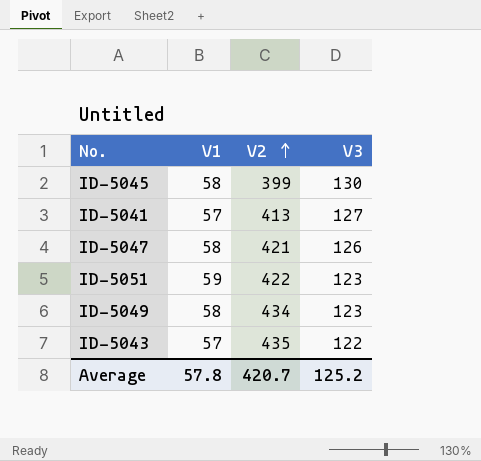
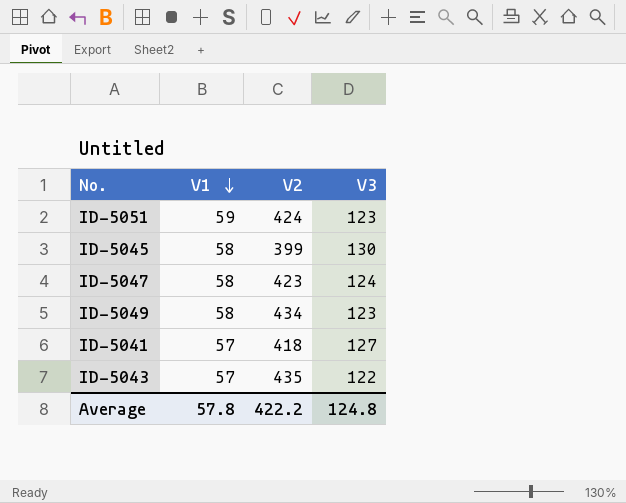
row order: V2 ascending -> V1 descending
ID-5051 | V2: 422 -> 424
ID-5047 | V2: 421 -> 423
ID-5047 | V3: 126 -> 124
ID-5041 | V2: 413 -> 418
Average | V2: 420.7 -> 422.2
Average | V3: 125.2 -> 124.8

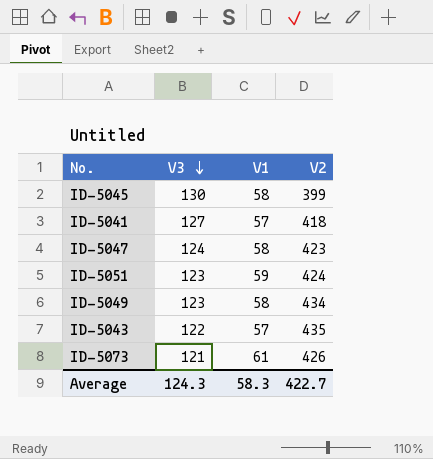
row order: V1 descending -> V3 descending
column V3 | position: 4 -> 2
row ID-5073: none -> 121 | 61 | 426
Average | V3: 124.8 -> 124.3
Average | V1: 57.8 -> 58.3
Average | V2: 422.2 -> 422.7

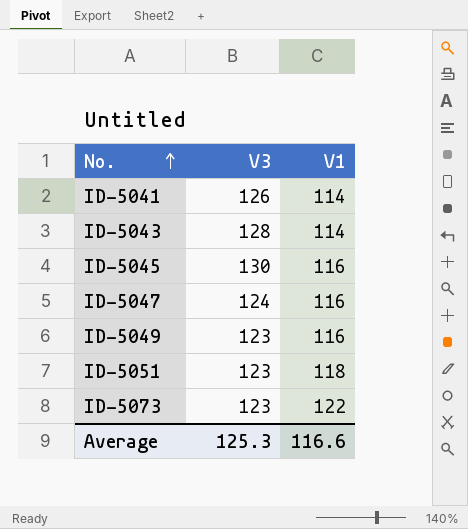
row order: V3 descending -> No. ascending
column V2 | position: 4 -> none
ID-5041 | V3: 127 -> 126
ID-5041 | V1: 57 -> 114
ID-5043 | V3: 122 -> 128
ID-5043 | V1: 57 -> 114
ID-5045 | V1: 58 -> 116
ID-5047 | V1: 58 -> 116
ID-5049 | V1: 58 -> 116
ID-5051 | V1: 59 -> 118
ID-5073 | V3: 121 -> 123
ID-5073 | V1: 61 -> 122
Average | V3: 124.3 -> 125.3
Average | V1: 58.3 -> 116.6

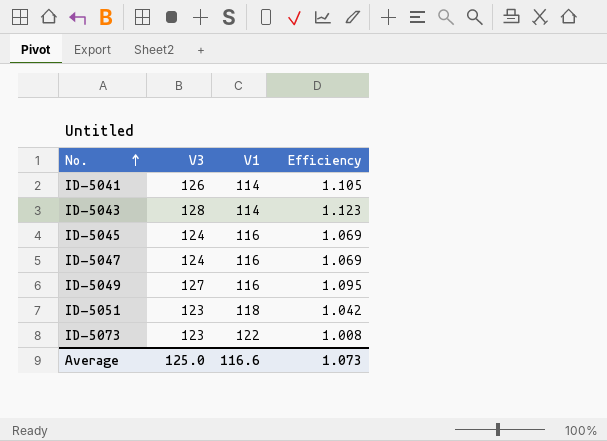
column Efficiency | formula: none -> [V3] / [V1]
ID-5045 | V3: 130 -> 124
ID-5049 | V3: 123 -> 127
Average | V3: 125.3 -> 125.0

